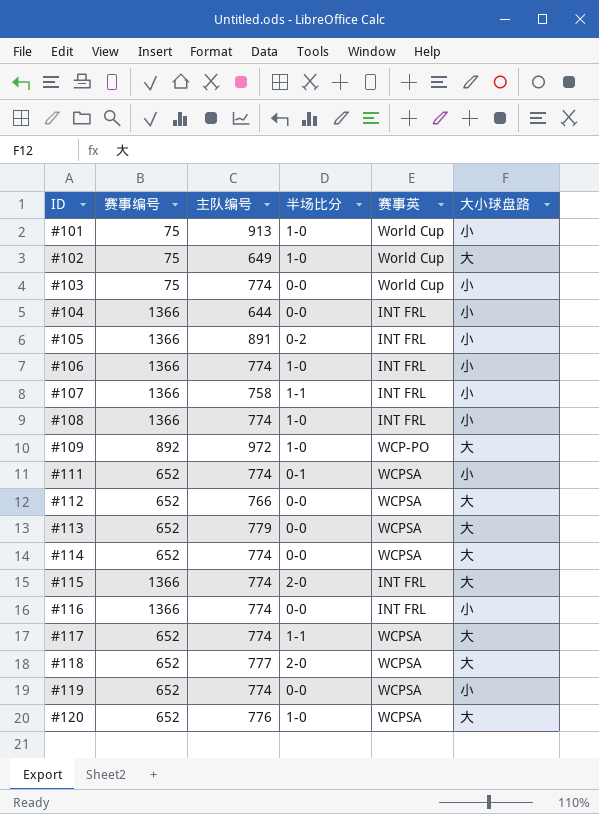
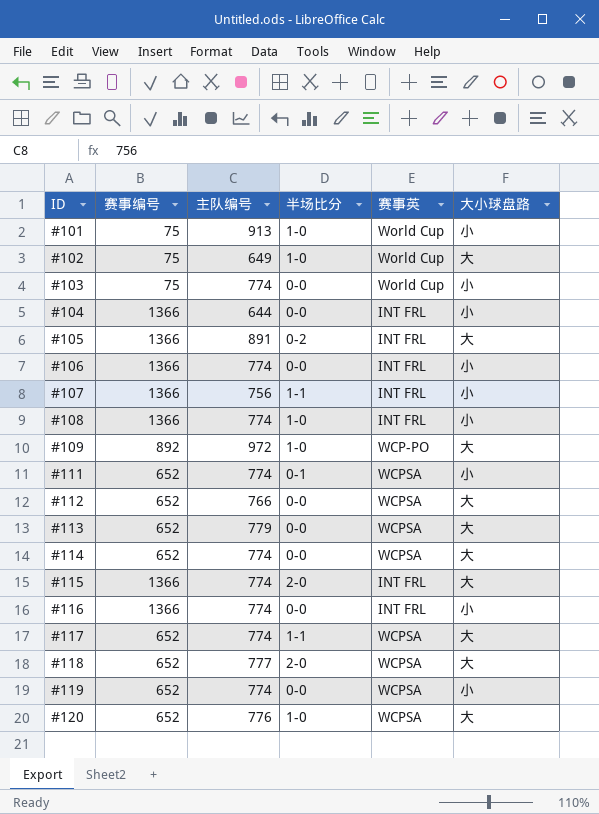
#105 | 大小球盘路: 小 -> 大
#106 | 半场比分: 1-0 -> 0-0
#107 | 主队编号: 758 -> 756

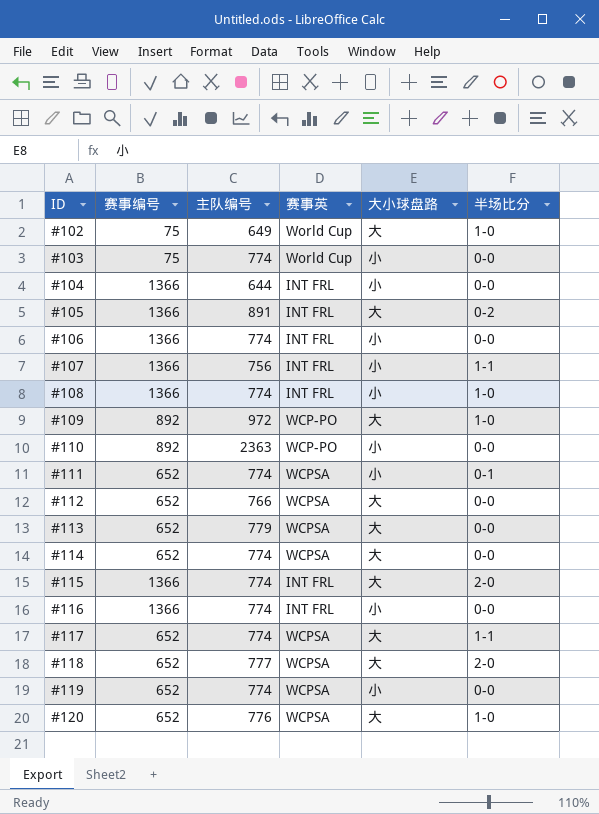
column 半场比分 | position: 4 -> 6
row #101: 75 | 913 | 1-0 | World Cup | 小 -> none
row #110: none -> 892 | 2363 | WCP-PO | 小 | 0-0

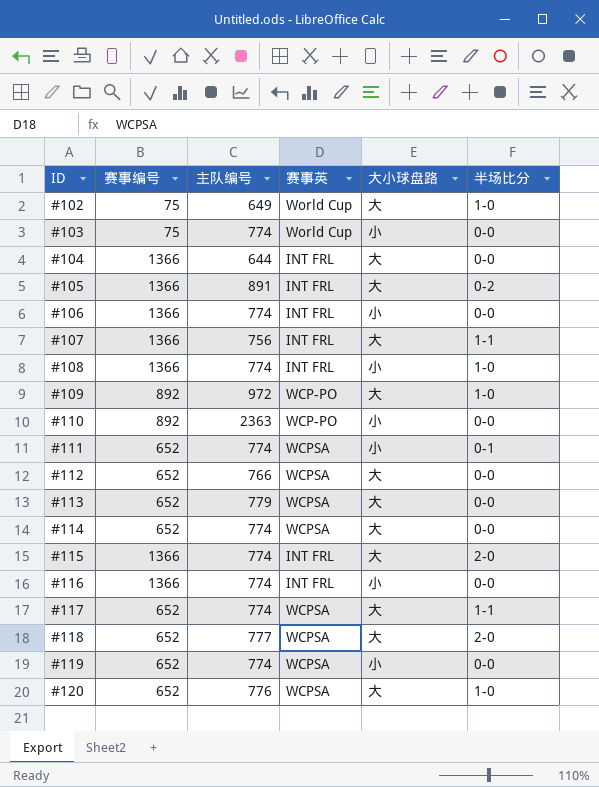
#104 | 大小球盘路: 小 -> 大
#107 | 大小球盘路: 小 -> 大

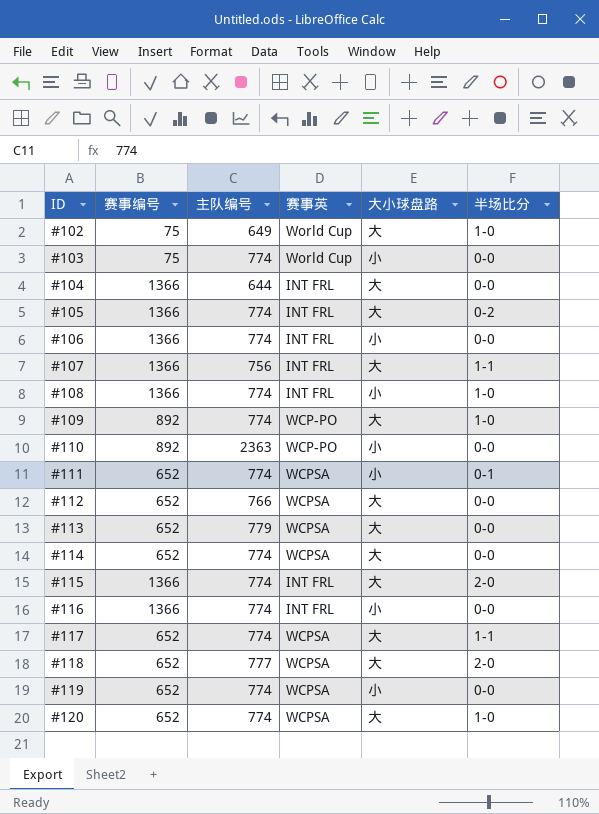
#105 | 主队编号: 891 -> 774
#109 | 主队编号: 972 -> 774
#120 | 主队编号: 776 -> 774

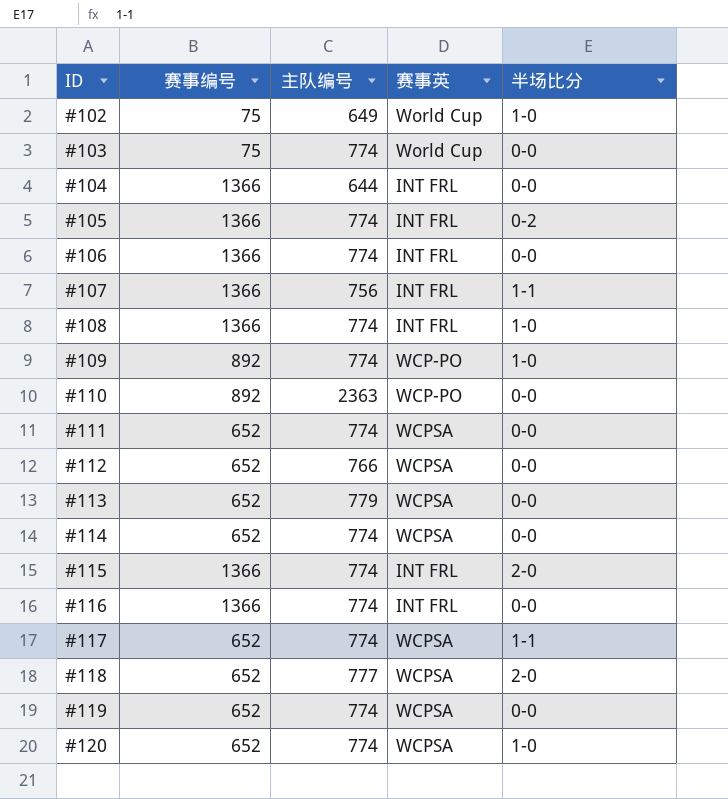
column 大小球盘路 | position: 5 -> none
#111 | 半场比分: 0-1 -> 0-0

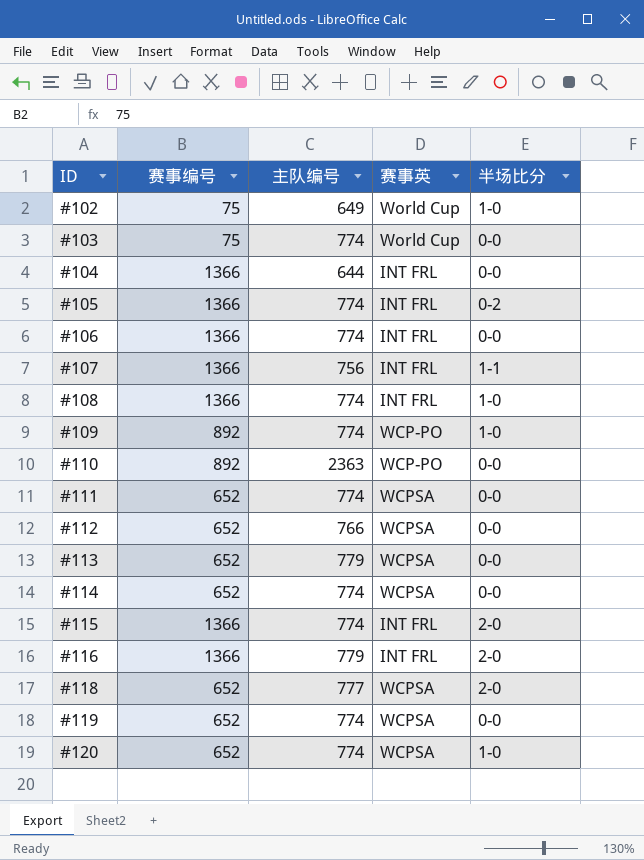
row #117: 652 | 774 | WCPSA | 1-1 -> none
#116 | 主队编号: 774 -> 779
#116 | 半场比分: 0-0 -> 2-0

